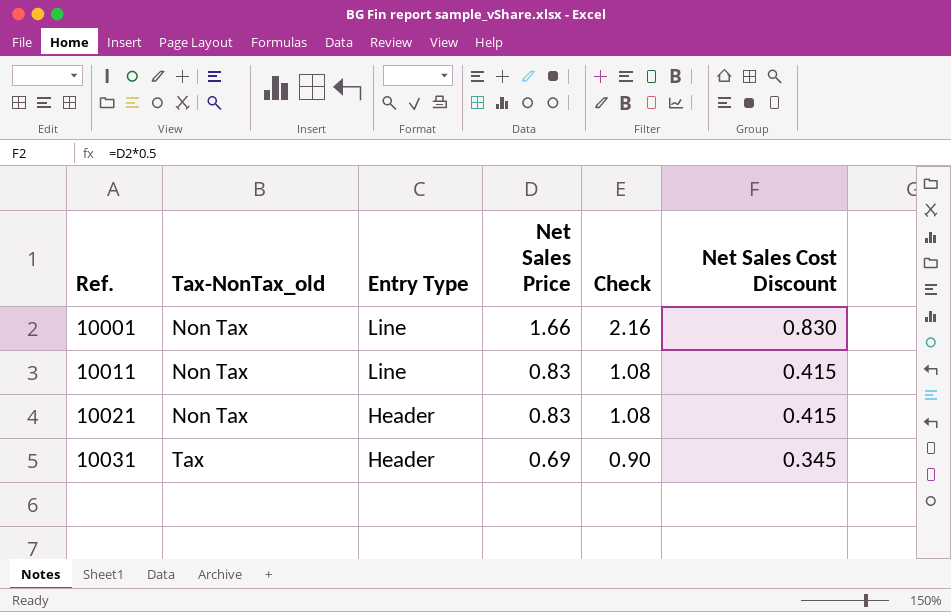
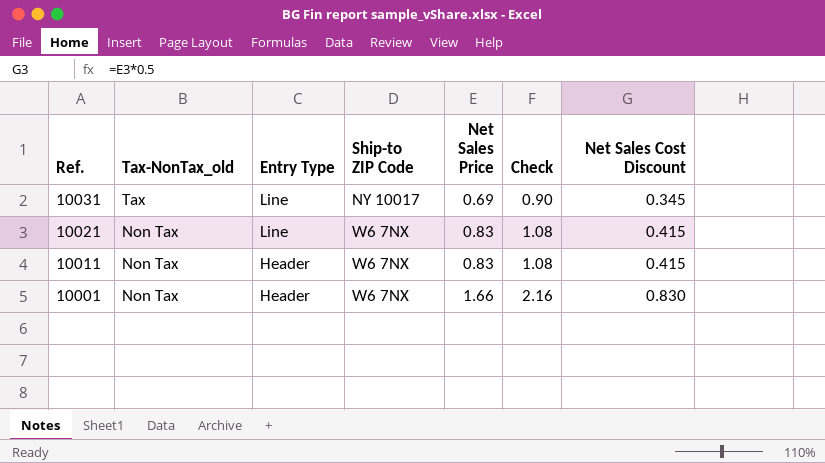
row order: Ref. ascending -> Ref. descending
column Ship-to ZIP Code | position: none -> 4
10031 | Entry Type: Header -> Line
10021 | Entry Type: Header -> Line
10011 | Entry Type: Line -> Header
10001 | Entry Type: Line -> Header

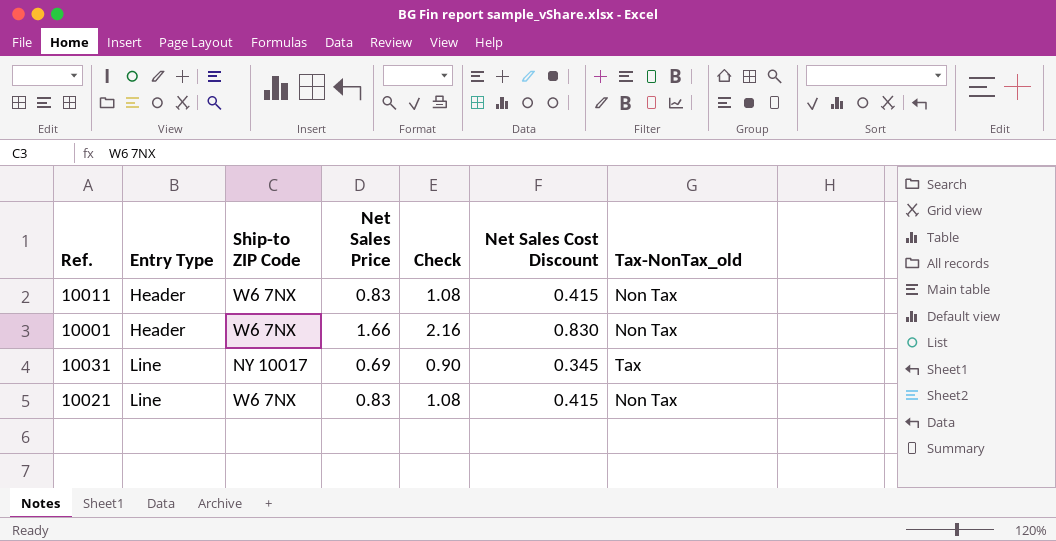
row order: Ref. descending -> Entry Type ascending
column Tax-NonTax_old | position: 2 -> 7

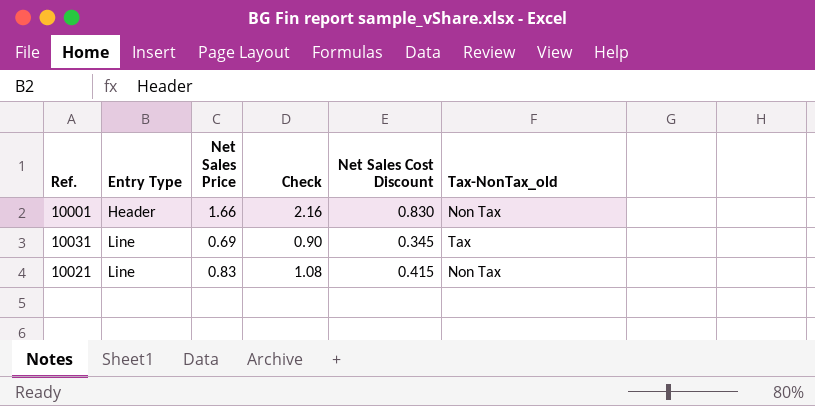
column Ship-to ZIP Code | position: 3 -> none
row 10011: Header | W6 7NX | 0.83 | 1.08 | 0.415 | Non Tax -> none

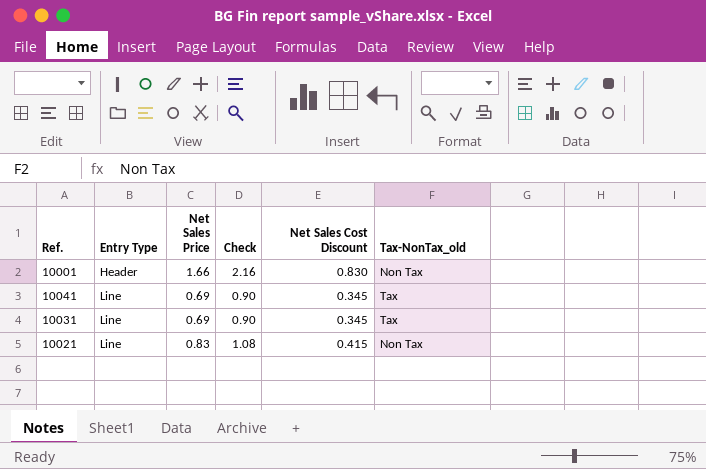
row 10041: none -> Line | 0.69 | 0.90 | 0.345 | Tax

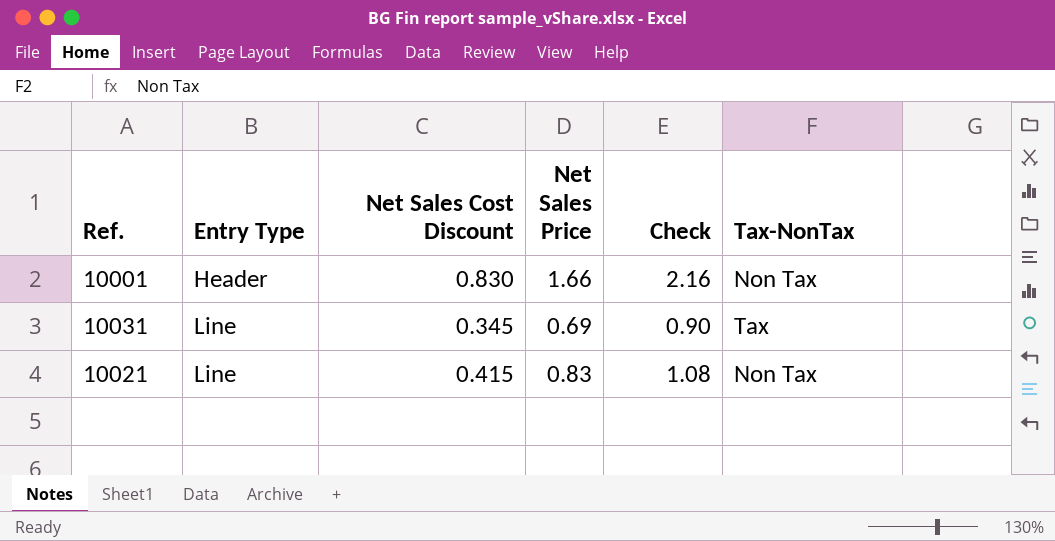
column Net Sales Cost Discount | position: 5 -> 3
column name: Tax-NonTax_old -> Tax-NonTax
row 10041: Line | 0.69 | 0.90 | 0.345 | Tax -> none

